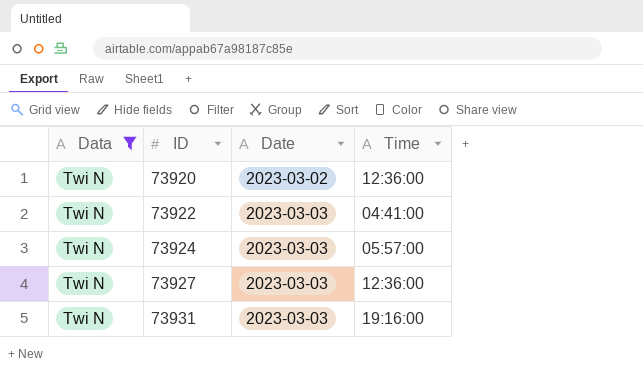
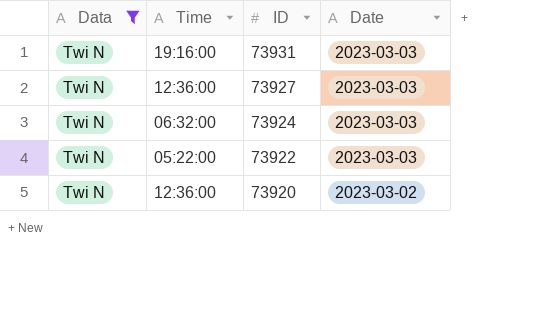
row order: ID ascending -> ID descending
column Time | position: 4 -> 2
73924 | Time: 05:57:00 -> 06:32:00
73922 | Time: 04:41:00 -> 05:22:00

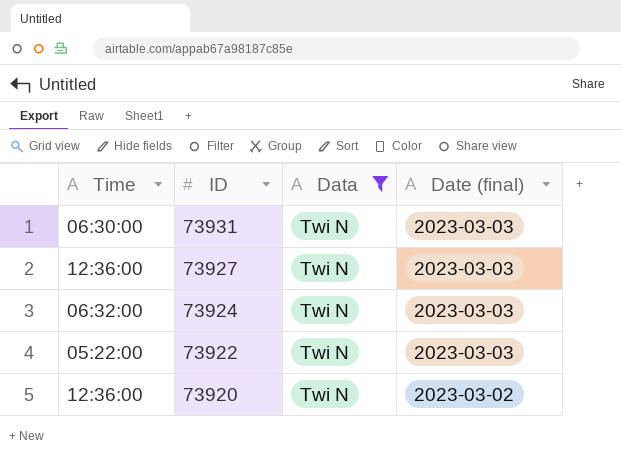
column Data | position: 1 -> 3
column name: Date -> Date (final)
73931 | Time: 19:16:00 -> 06:30:00

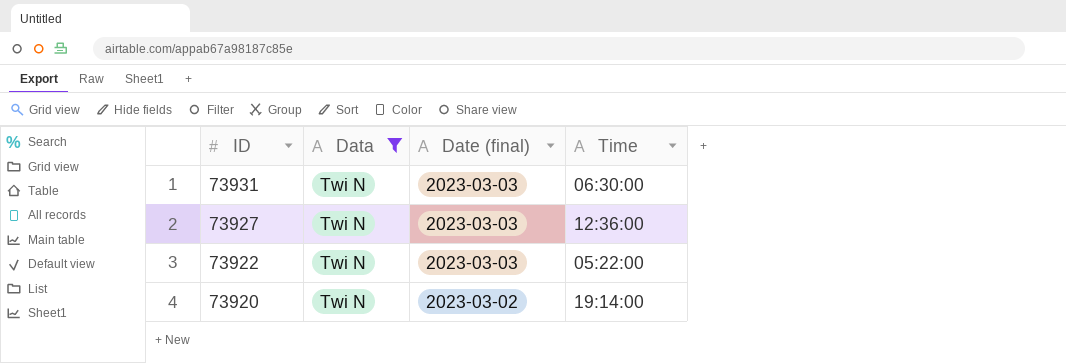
column Time | position: 1 -> 4
row 73924: 06:32:00 | Twi N | 2023-03-03 -> none
73920 | Time: 12:36:00 -> 19:14:00

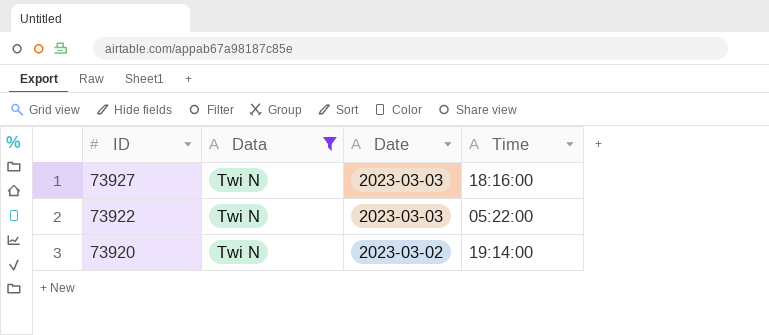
column name: Date (final) -> Date
row 73931: Twi N | 2023-03-03 | 06:30:00 -> none
73927 | Time: 12:36:00 -> 18:16:00

